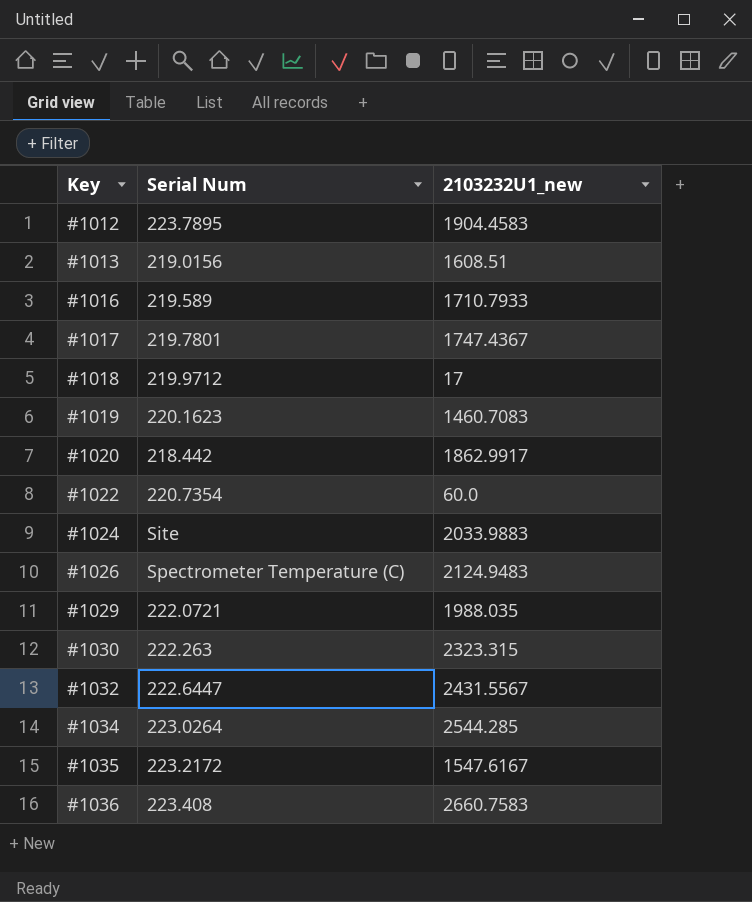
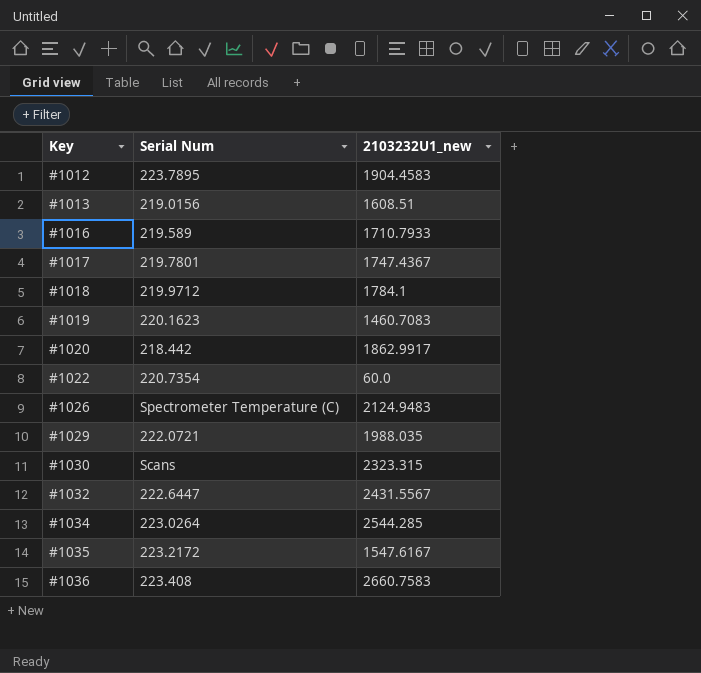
row #1024: Site | 2033.9883 -> none
#1018 | 2103232U1_new: 17 -> 1784.1
#1030 | Serial Num: 222.263 -> Scans

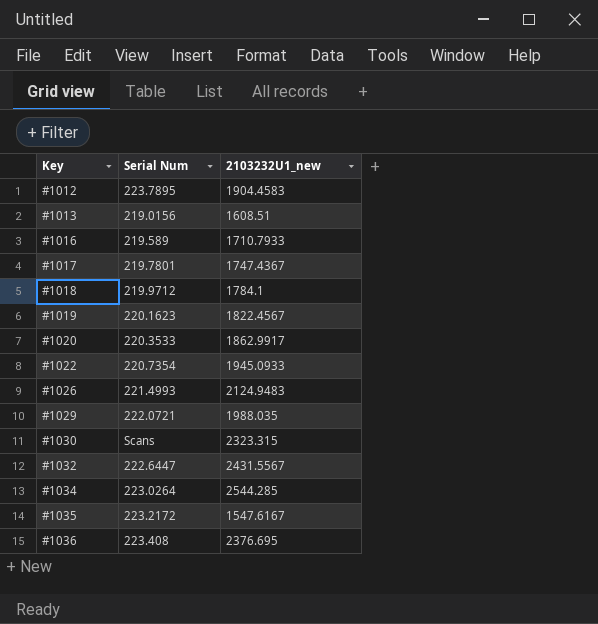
#1019 | 2103232U1_new: 1460.7083 -> 1822.4567
#1020 | Serial Num: 218.442 -> 220.3533
#1022 | 2103232U1_new: 60.0 -> 1945.0933
#1026 | Serial Num: Spectrometer Temperature (C) -> 221.4993
#1036 | 2103232U1_new: 2660.7583 -> 2376.695

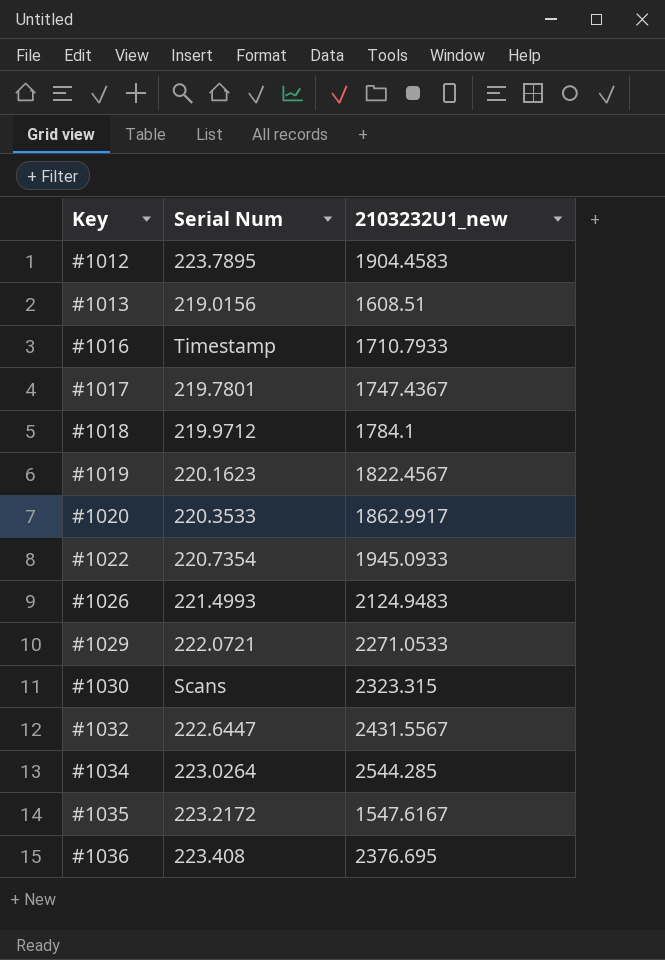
#1016 | Serial Num: 219.589 -> Timestamp
#1029 | 2103232U1_new: 1988.035 -> 2271.0533

